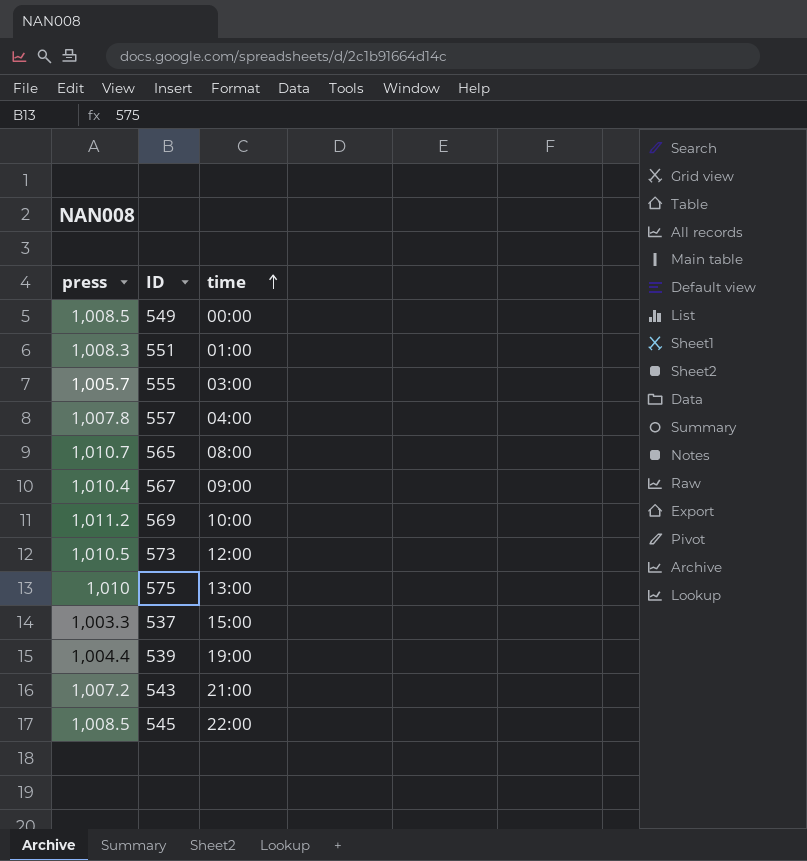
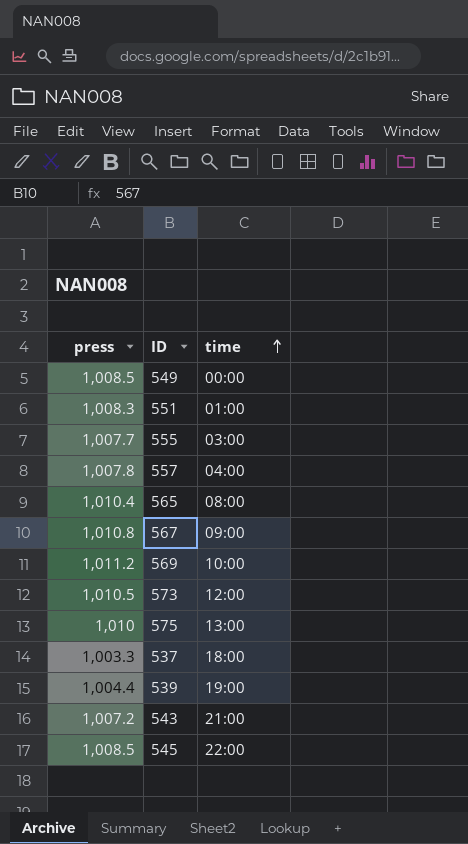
555 | press: 1,005.7 -> 1,007.7
565 | press: 1,010.7 -> 1,010.4
567 | press: 1,010.4 -> 1,010.8
537 | time: 15:00 -> 18:00

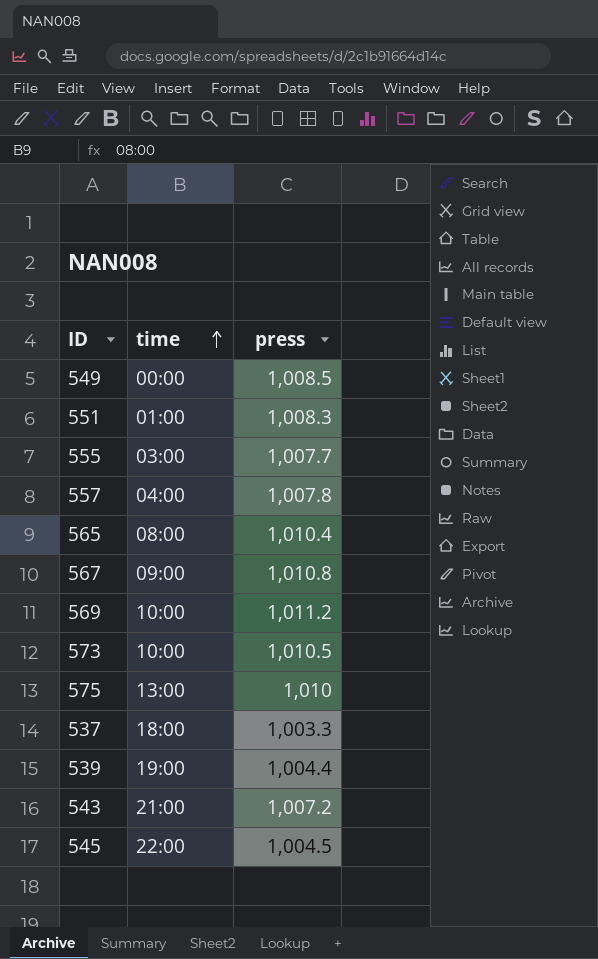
column press | position: 1 -> 3
573 | time: 12:00 -> 10:00
545 | press: 1,008.5 -> 1,004.5

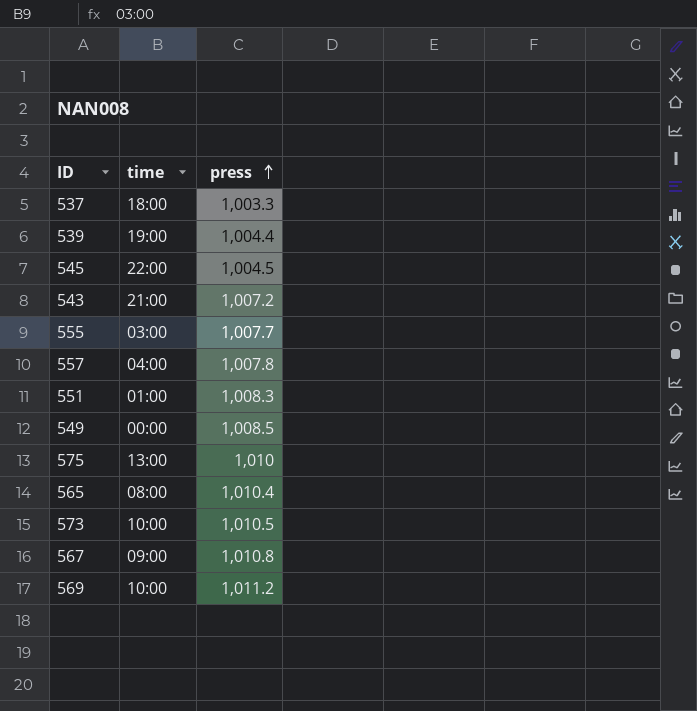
row order: time ascending -> press ascending

